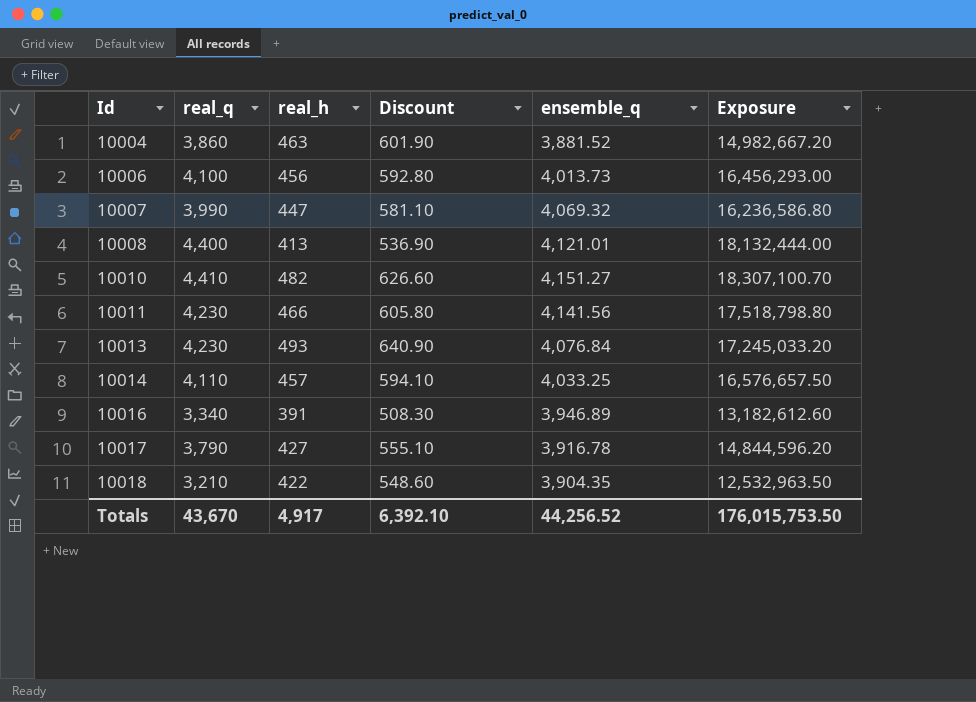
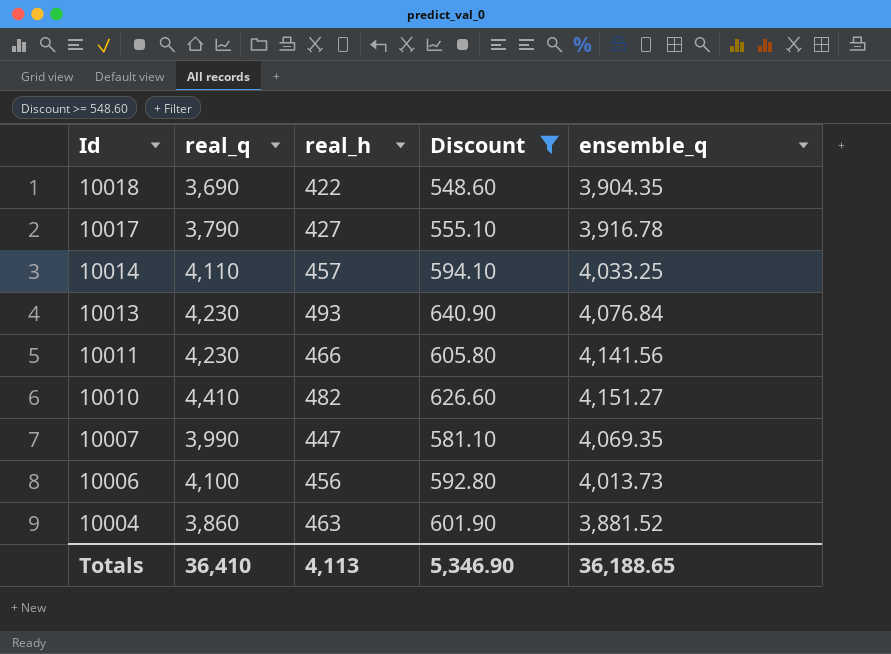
filter: none -> Discount >= 548.60
row order: Id ascending -> Id descending
column Exposure | formula: [real_q] * [ensemble_q] -> none
10018 | real_q: 3,210 -> 3,690
10007 | ensemble_q: 4,069.32 -> 4,069.35
Totals | real_q: 43,670 -> 36,410
Totals | real_h: 4,917 -> 4,113
Totals | Discount: 6,392.10 -> 5,346.90
Totals | ensemble_q: 44,256.52 -> 36,188.65

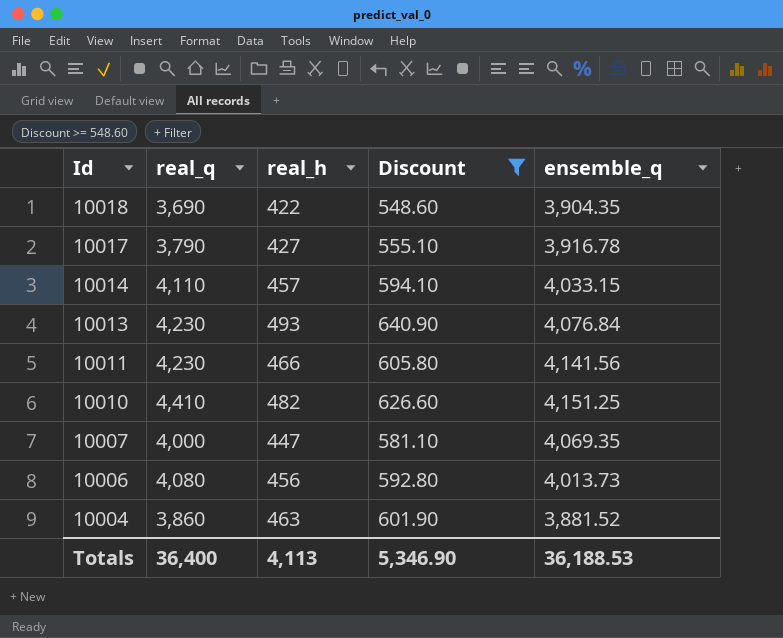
10014 | ensemble_q: 4,033.25 -> 4,033.15
10010 | ensemble_q: 4,151.27 -> 4,151.25
10007 | real_q: 3,990 -> 4,000
10006 | real_q: 4,100 -> 4,080
Totals | real_q: 36,410 -> 36,400
Totals | ensemble_q: 36,188.65 -> 36,188.53

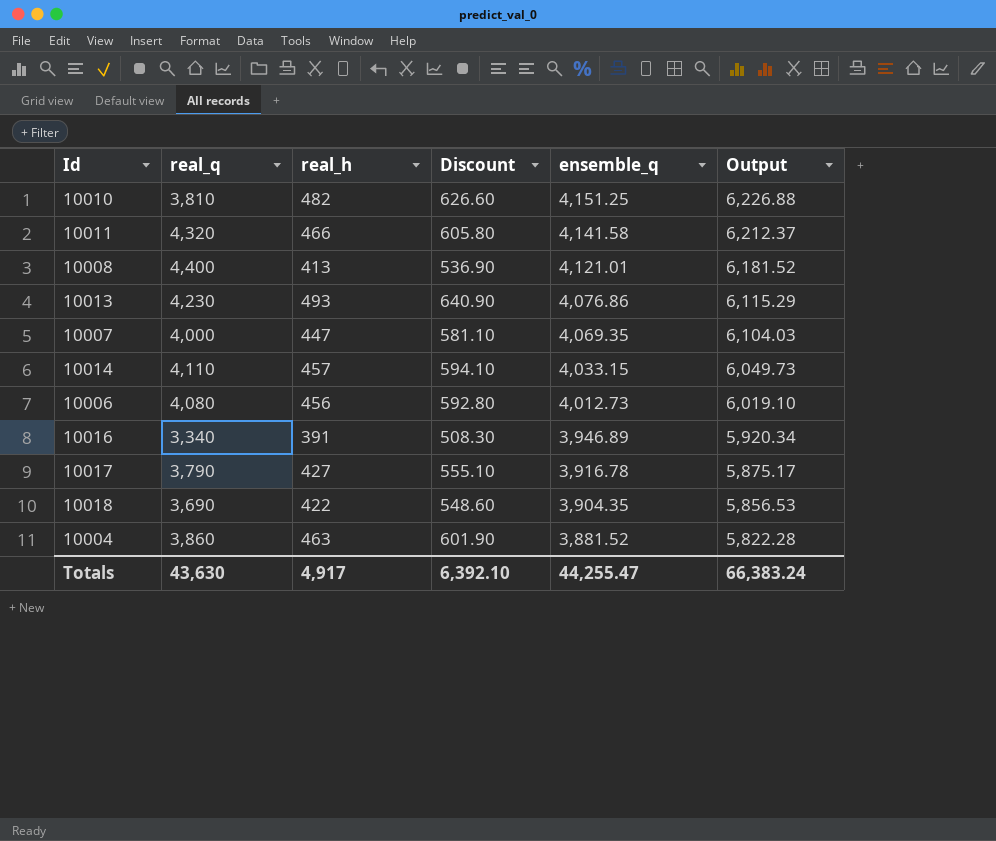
filter: Discount >= 548.60 -> none
row order: Id descending -> ensemble_q descending
column Output | formula: none -> [ensemble_q] * 1.5
10010 | real_q: 4,410 -> 3,810
10011 | real_q: 4,230 -> 4,320
10011 | ensemble_q: 4,141.56 -> 4,141.58
10013 | ensemble_q: 4,076.84 -> 4,076.86
10006 | ensemble_q: 4,013.73 -> 4,012.73
Totals | real_q: 36,400 -> 43,630
Totals | real_h: 4,113 -> 4,917
Totals | Discount: 5,346.90 -> 6,392.10
Totals | ensemble_q: 36,188.53 -> 44,255.47

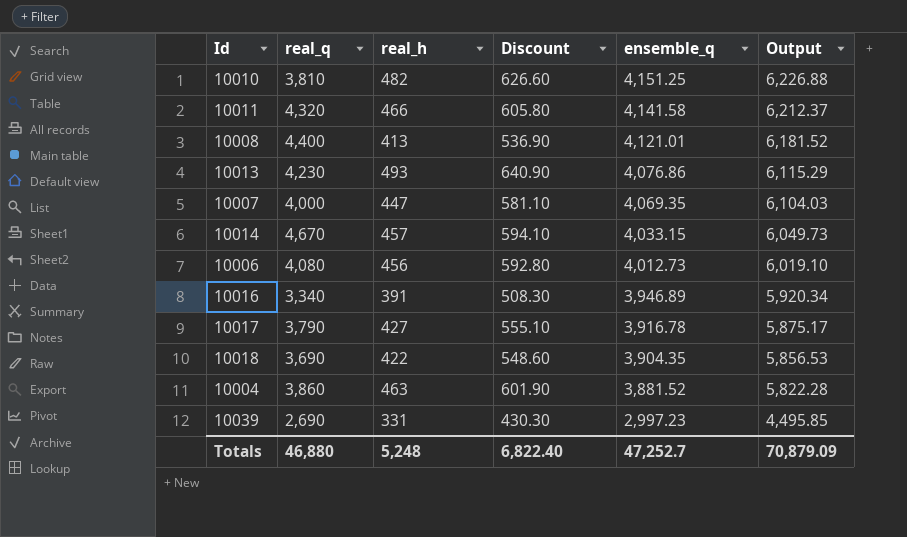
10014 | real_q: 4,110 -> 4,670
row 10039: none -> 2,690 | 331 | 430.30 | 2,997.23 | 4,495.85
Totals | real_q: 43,630 -> 46,880
Totals | real_h: 4,917 -> 5,248
Totals | Discount: 6,392.10 -> 6,822.40
Totals | ensemble_q: 44,255.47 -> 47,252.7
Totals | Output: 66,383.24 -> 70,879.09

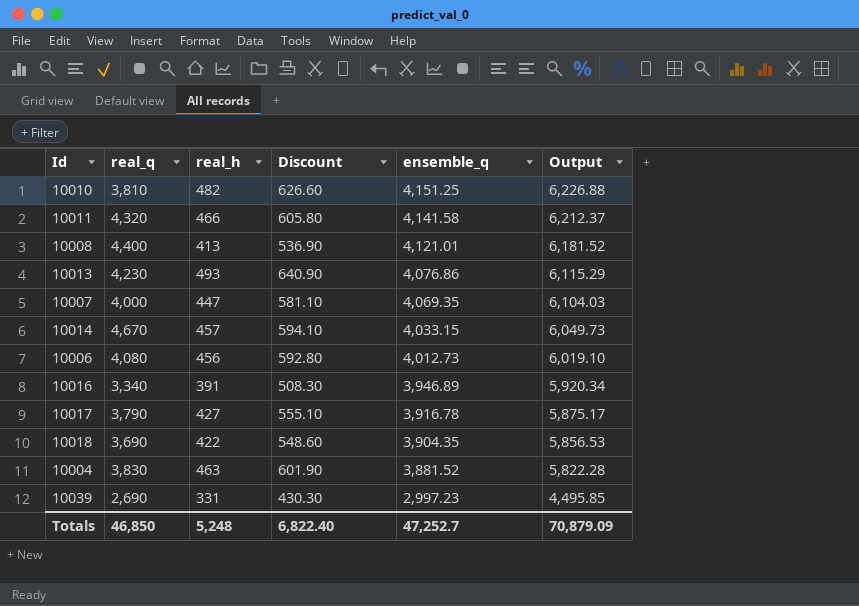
10004 | real_q: 3,860 -> 3,830
Totals | real_q: 46,880 -> 46,850

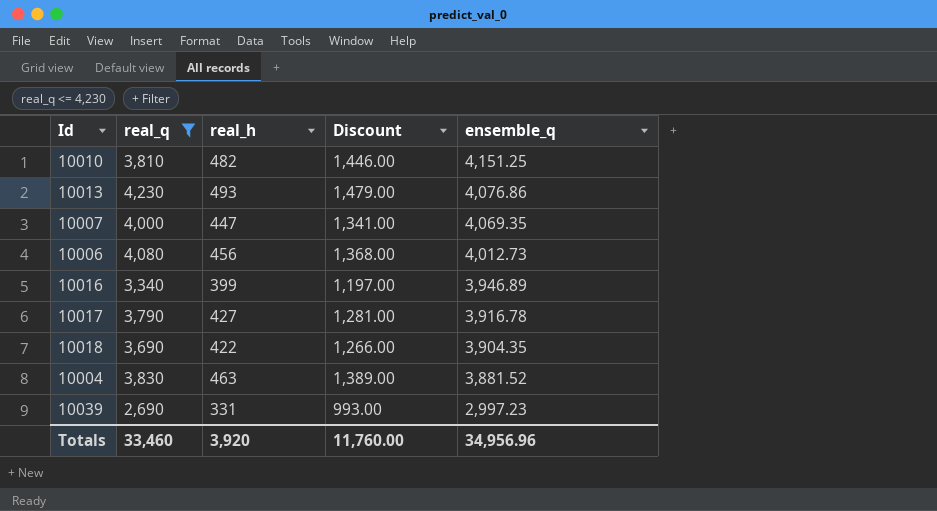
filter: none -> real_q <= 4,230
column Output | formula: [ensemble_q] * 1.5 -> none
column Discount | formula: [real_h] * 1.3 -> [real_h] * 3
10016 | real_h: 391 -> 399
Totals | real_q: 46,850 -> 33,460
Totals | real_h: 5,248 -> 3,920
Totals | Discount: 6,822.40 -> 11,760.00
Totals | ensemble_q: 47,252.7 -> 34,956.96

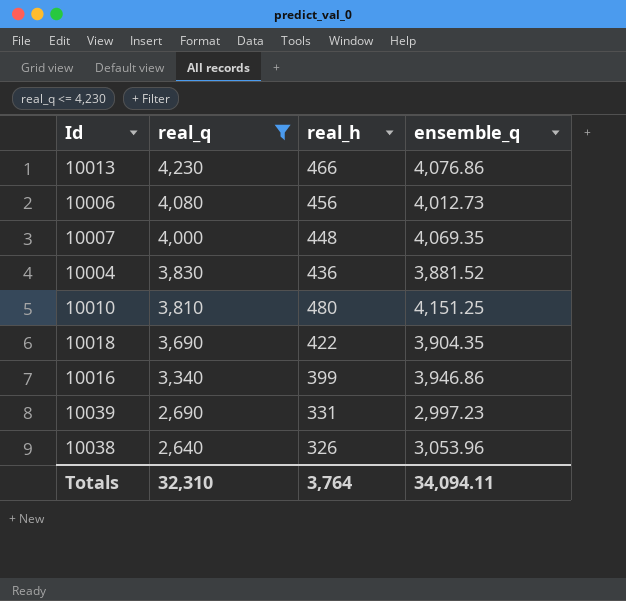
row order: ensemble_q descending -> real_q descending
column Discount | formula: [real_h] * 3 -> none
row 10017: 3,790 | 427 | 1,281.00 | 3,916.78 -> none
10013 | real_h: 493 -> 466
10007 | real_h: 447 -> 448
10004 | real_h: 463 -> 436
10010 | real_h: 482 -> 480
10016 | ensemble_q: 3,946.89 -> 3,946.86
row 10038: none -> 2,640 | 326 | 3,053.96
Totals | real_q: 33,460 -> 32,310
Totals | real_h: 3,920 -> 3,764
Totals | ensemble_q: 34,956.96 -> 34,094.11

